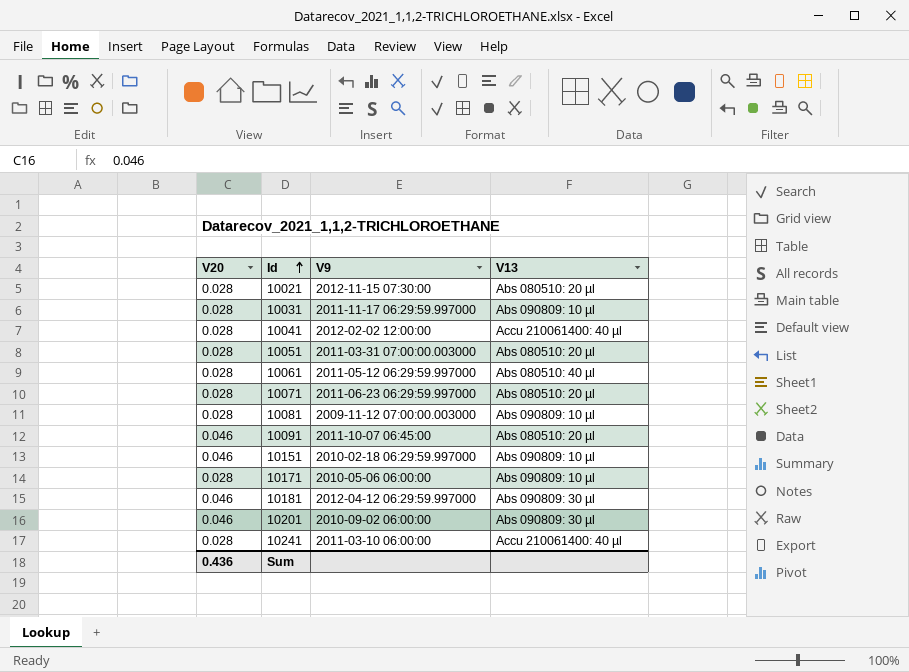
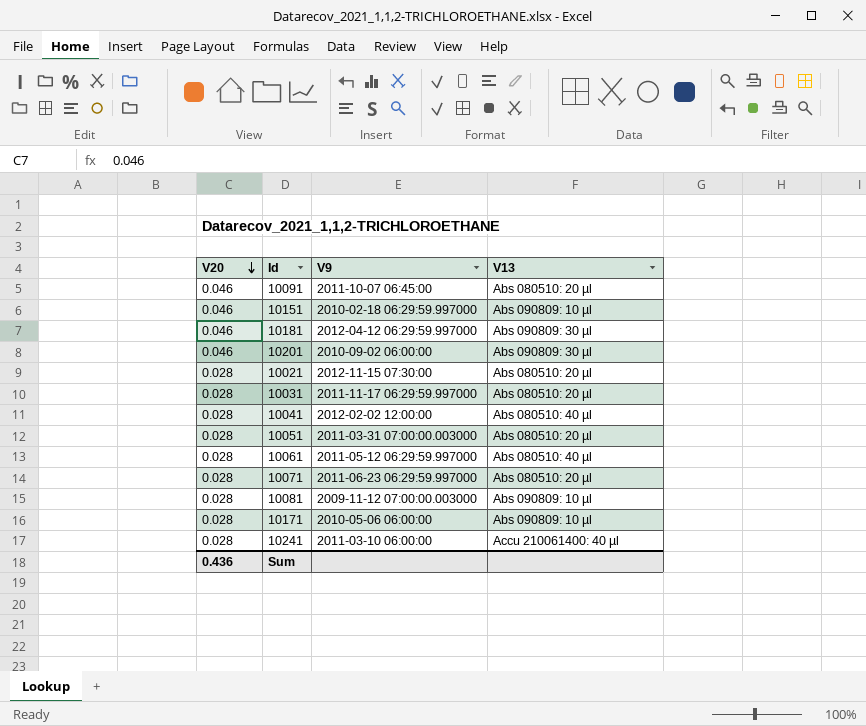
row order: Id ascending -> V20 descending
10031 | V13: Abs 090809: 10 µl -> Abs 080510: 20 µl
10041 | V13: Accu 210061400: 40 µl -> Abs 080510: 40 µl

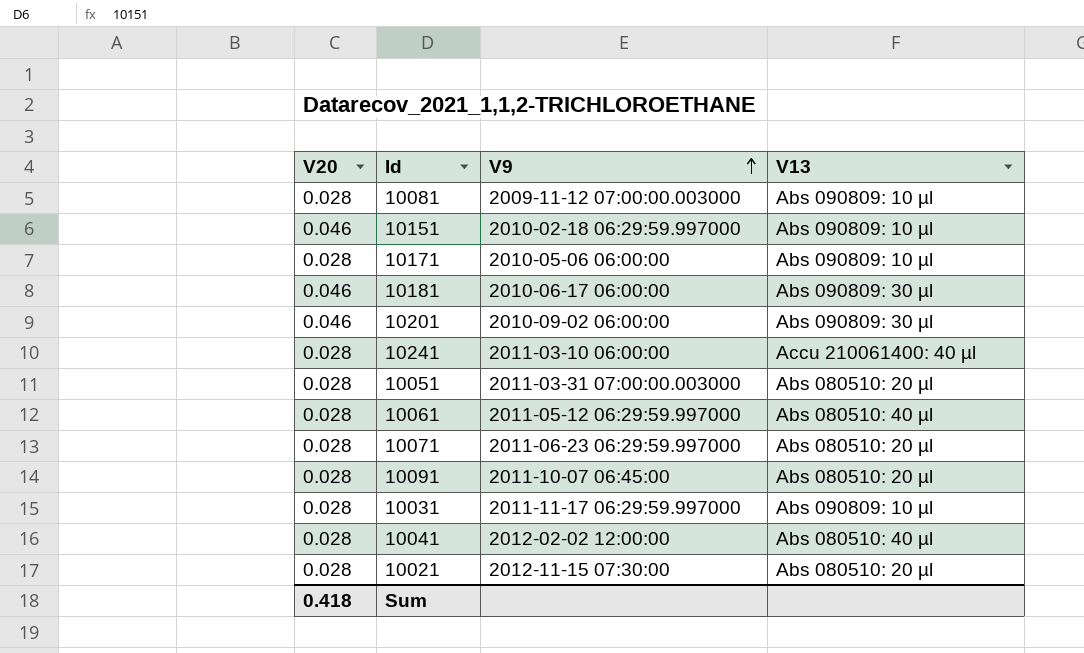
row order: V20 descending -> V9 ascending
10181 | V9: 2012-04-12 06:29:59.997000 -> 2010-06-17 06:00:00
10091 | V20: 0.046 -> 0.028
10031 | V13: Abs 080510: 20 µl -> Abs 090809: 10 µl
Sum | V20: 0.436 -> 0.418

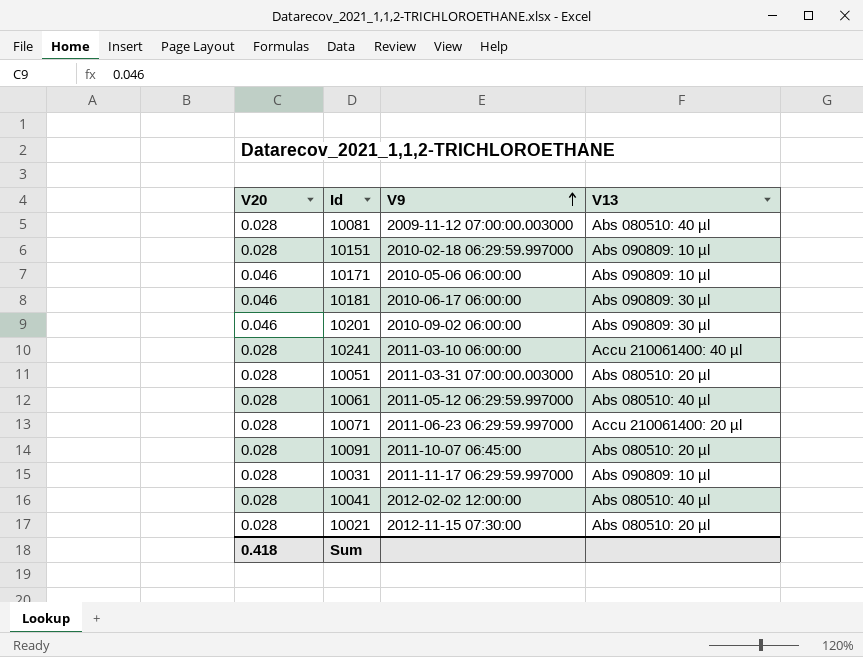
10081 | V13: Abs 090809: 10 µl -> Abs 080510: 40 µl
10151 | V20: 0.046 -> 0.028
10171 | V20: 0.028 -> 0.046
10071 | V13: Abs 080510: 20 µl -> Accu 210061400: 20 µl

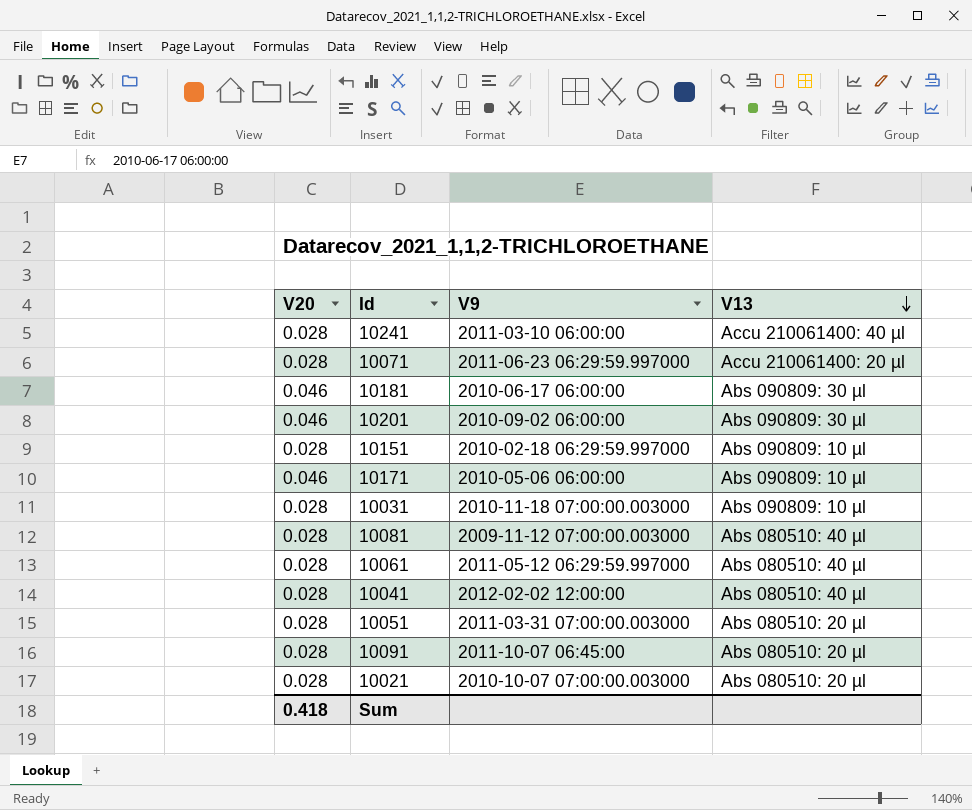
row order: V9 ascending -> V13 descending
10031 | V9: 2011-11-17 06:29:59.997000 -> 2010-11-18 07:00:00.003000
10021 | V9: 2012-11-15 07:30:00 -> 2010-10-07 07:00:00.003000

